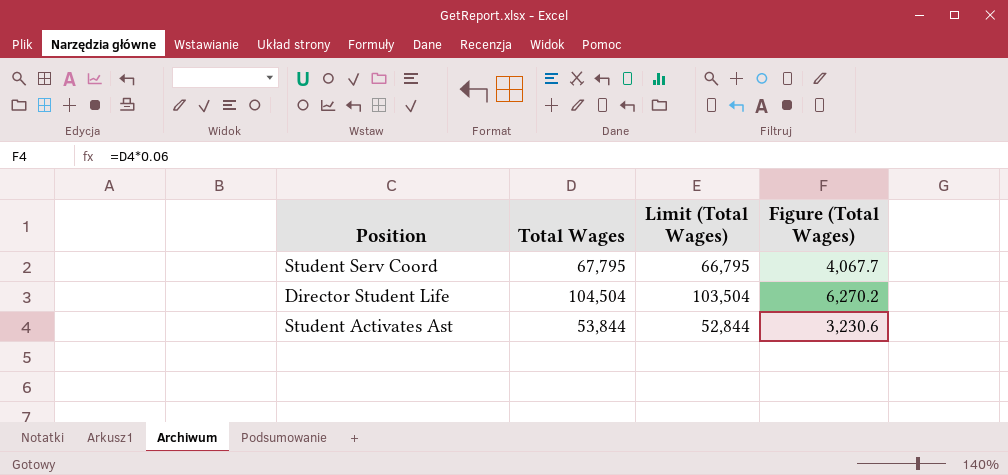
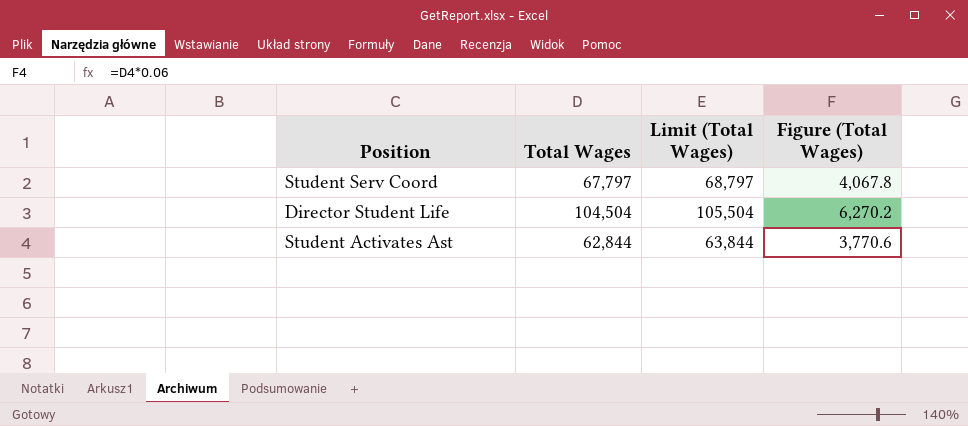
column Limit (Total Wages) | formula: [Total Wages] - 1000 -> [Total Wages] + 1000
Student Serv Coord | Total Wages: 67,795 -> 67,797
Student Serv Coord | Figure (Total Wages): 4,067.7 -> 4,067.8
Student Activates Ast | Total Wages: 53,844 -> 62,844
Student Activates Ast | Figure (Total Wages): 3,230.6 -> 3,770.6

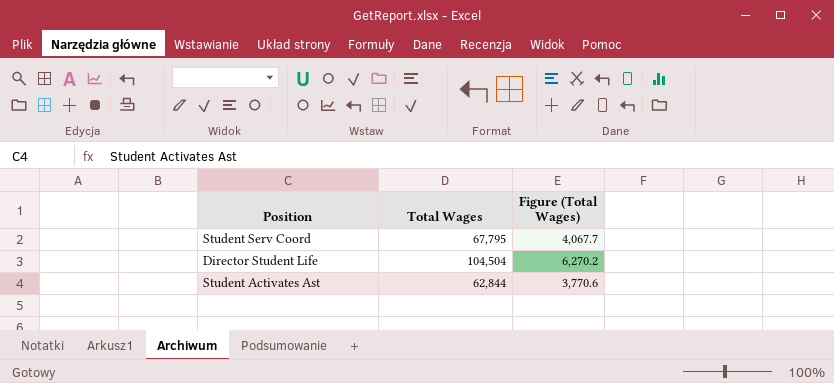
column Limit (Total Wages) | formula: [Total Wages] + 1000 -> none
Student Serv Coord | Total Wages: 67,797 -> 67,795
Student Serv Coord | Figure (Total Wages): 4,067.8 -> 4,067.7

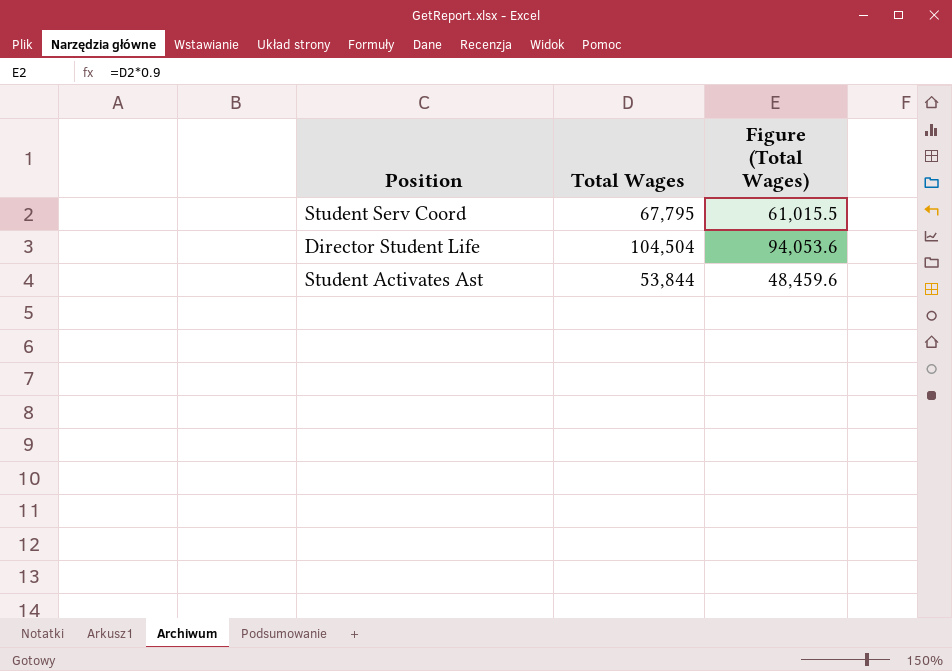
column Figure (Total Wages) | formula: [Total Wages] * 0.06 -> [Total Wages] * 0.9
Student Activates Ast | Total Wages: 62,844 -> 53,844

